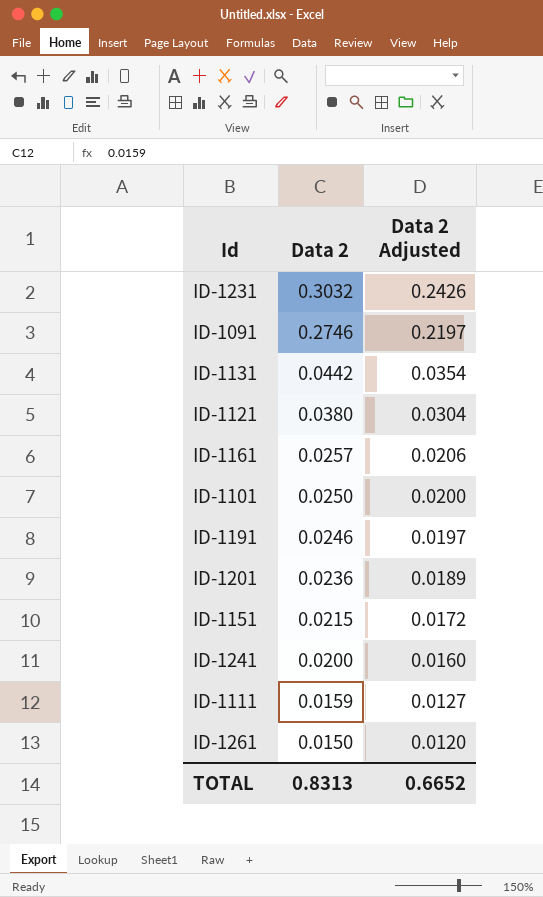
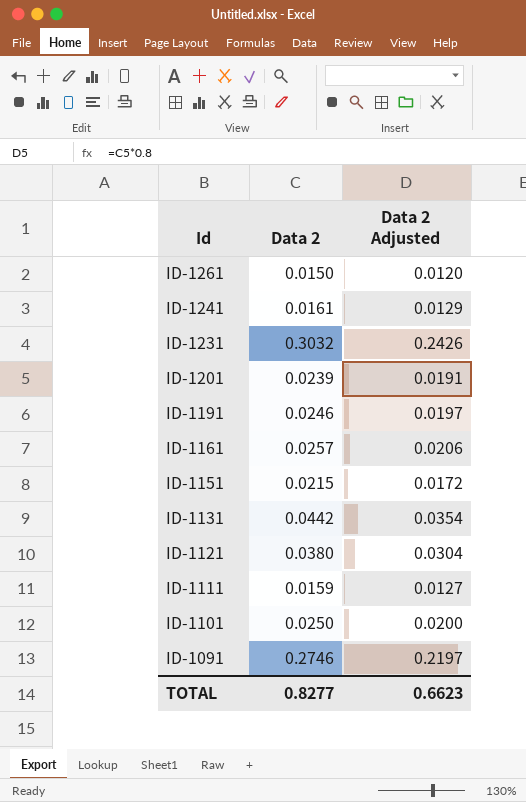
row order: Data 2 descending -> Id descending
ID-1241 | Data 2: 0.0200 -> 0.0161
ID-1241 | Data 2 Adjusted: 0.0160 -> 0.0129
ID-1201 | Data 2: 0.0236 -> 0.0239
ID-1201 | Data 2 Adjusted: 0.0189 -> 0.0191
TOTAL | Data 2: 0.8313 -> 0.8277
TOTAL | Data 2 Adjusted: 0.6652 -> 0.6623

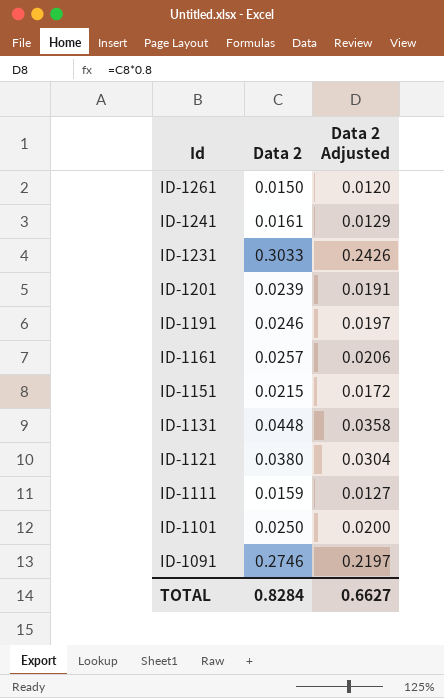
ID-1231 | Data 2: 0.3032 -> 0.3033
ID-1131 | Data 2: 0.0442 -> 0.0448
ID-1131 | Data 2 Adjusted: 0.0354 -> 0.0358
TOTAL | Data 2: 0.8277 -> 0.8284
TOTAL | Data 2 Adjusted: 0.6623 -> 0.6627

